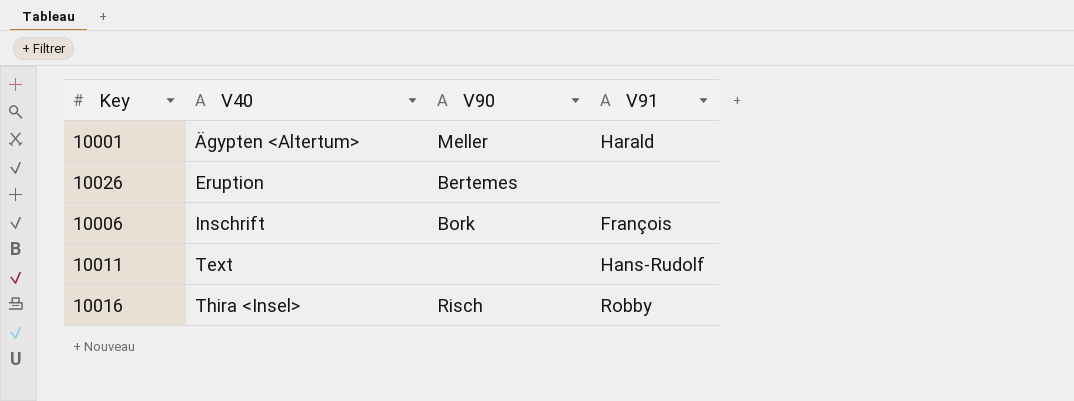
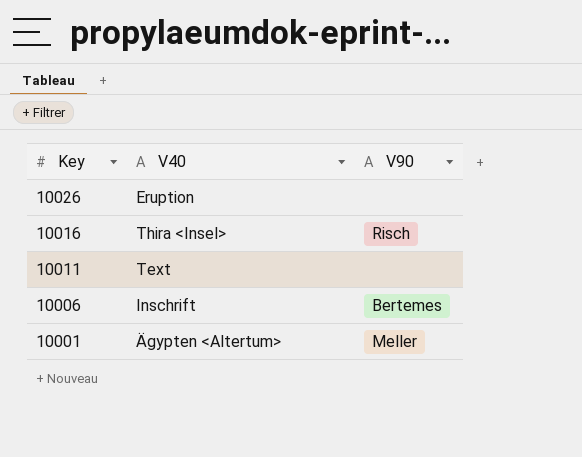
row order: V40 ascending -> Key descending
column V91 | position: 4 -> none
10026 | V90: Bertemes -> none
10006 | V90: Bork -> Bertemes

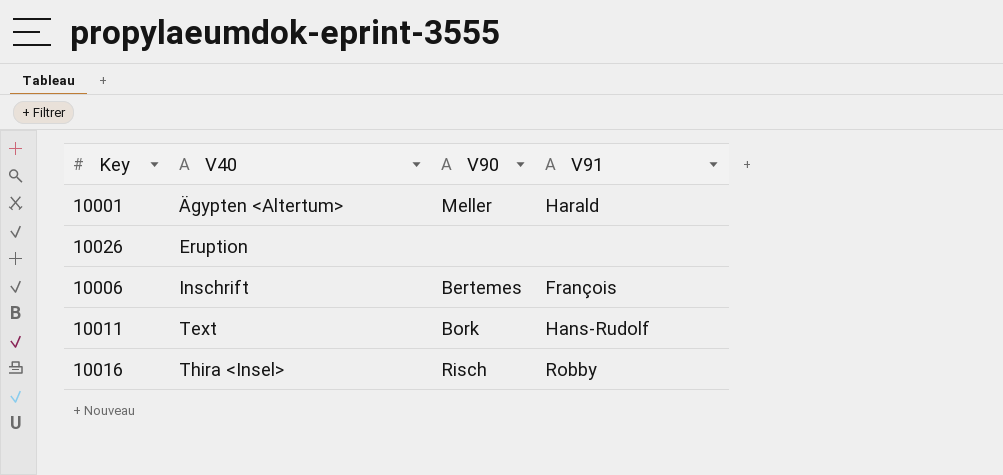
row order: Key descending -> V40 ascending
column V91 | position: none -> 4
10011 | V90: none -> Bork

